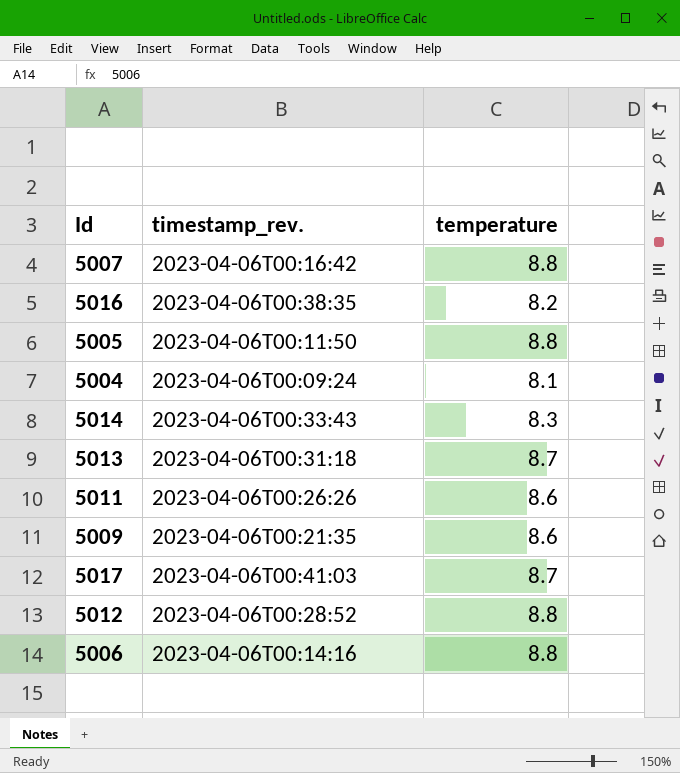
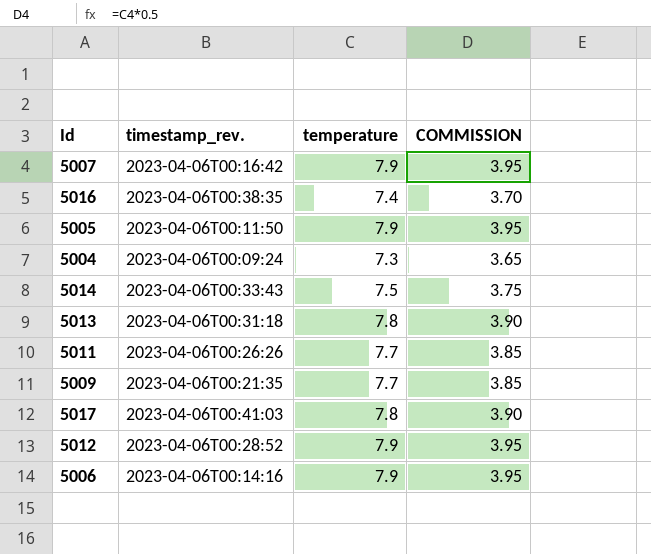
column COMMISSION | formula: none -> [temperature] * 0.5
5007 | temperature: 8.8 -> 7.9
5016 | temperature: 8.2 -> 7.4
5005 | temperature: 8.8 -> 7.9
5004 | temperature: 8.1 -> 7.3
5014 | temperature: 8.3 -> 7.5
5013 | temperature: 8.7 -> 7.8
5011 | temperature: 8.6 -> 7.7
5009 | temperature: 8.6 -> 7.7
5017 | temperature: 8.7 -> 7.8
5012 | temperature: 8.8 -> 7.9
5006 | temperature: 8.8 -> 7.9

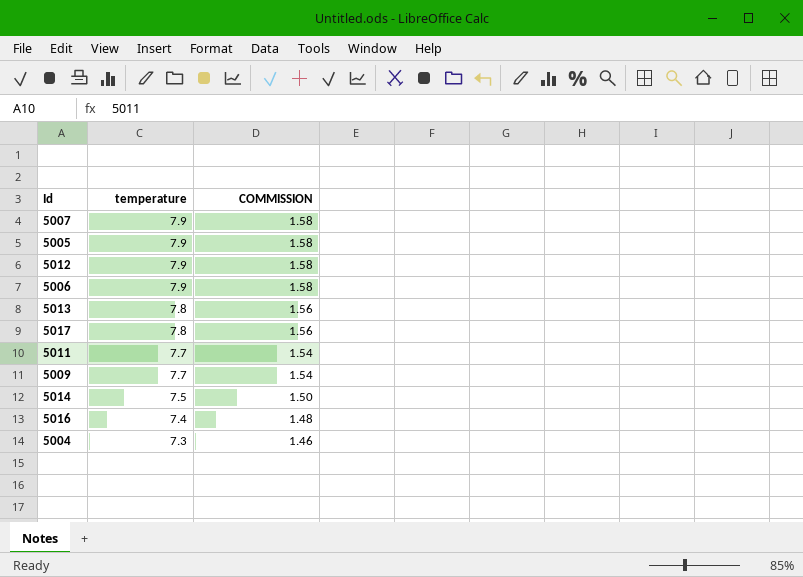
row order: none -> temperature descending
column timestamp_rev. | position: 2 -> none
column COMMISSION | formula: [temperature] * 0.5 -> [temperature] * 0.2

